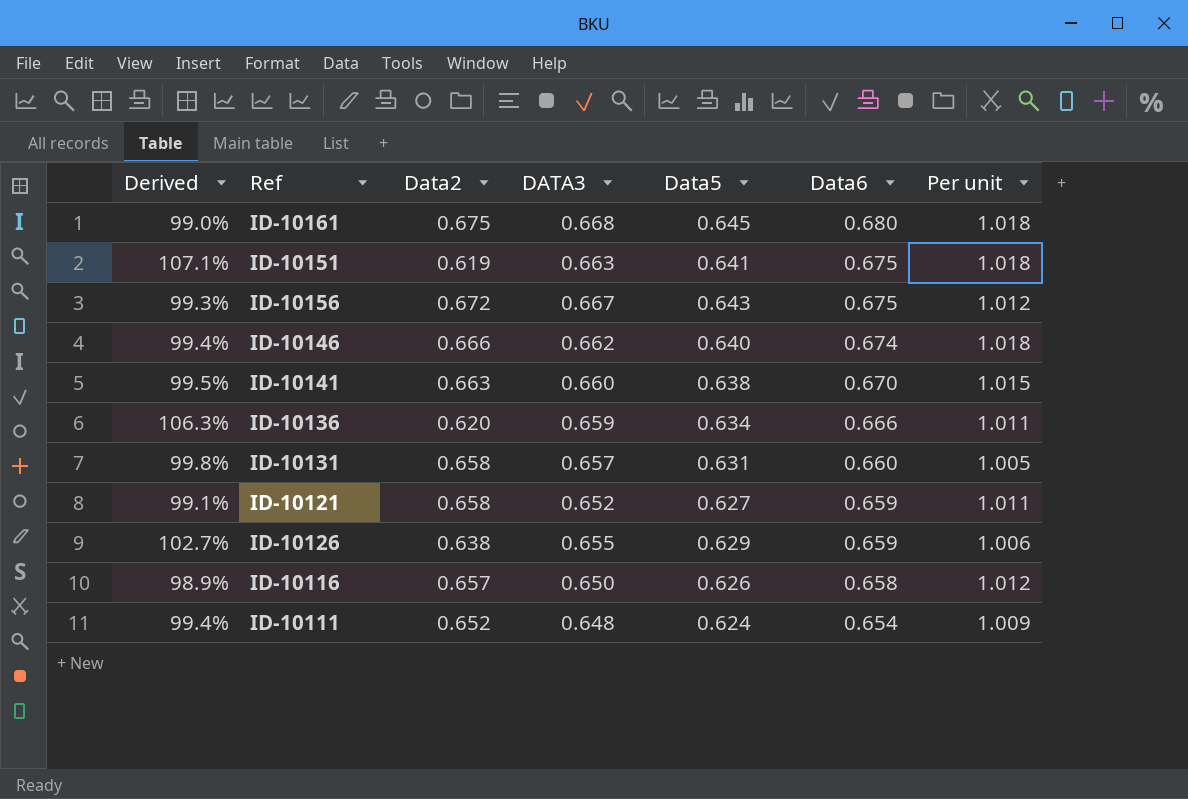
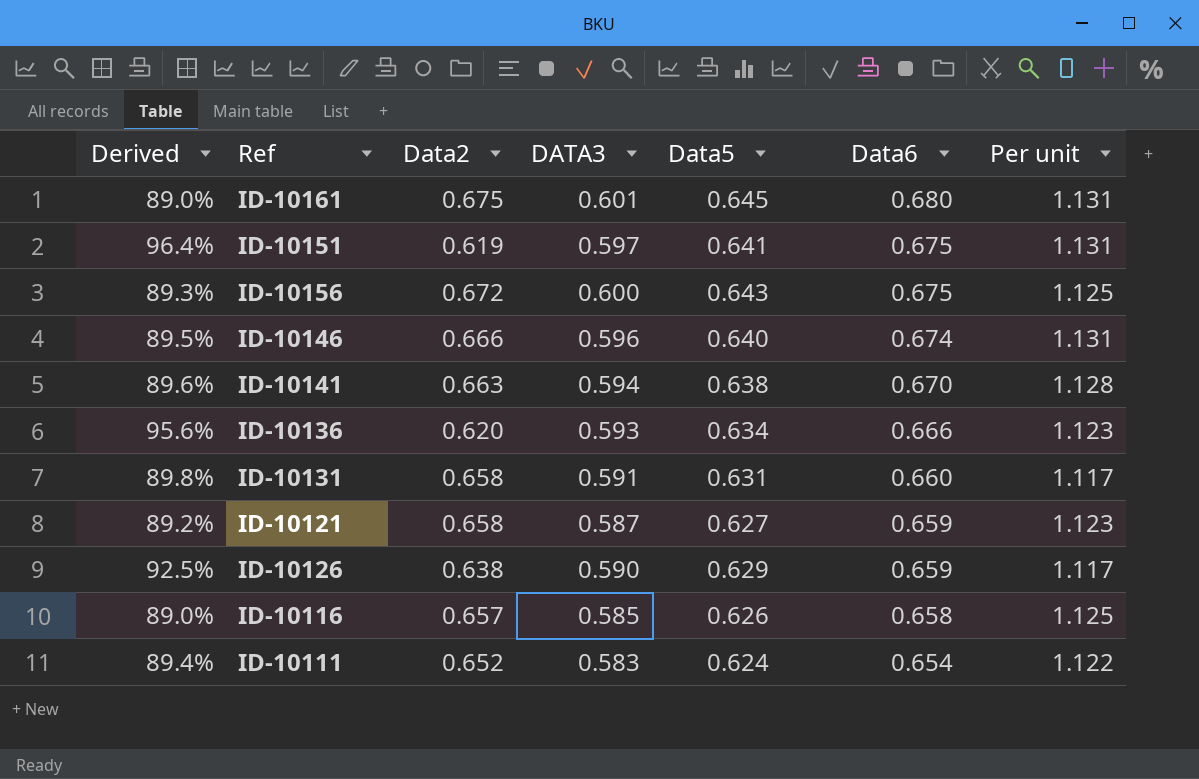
ID-10161 | Derived: 99.0% -> 89.0%
ID-10161 | DATA3: 0.668 -> 0.601
ID-10161 | Per unit: 1.018 -> 1.131
ID-10151 | Derived: 107.1% -> 96.4%
ID-10151 | DATA3: 0.663 -> 0.597
ID-10151 | Per unit: 1.018 -> 1.131
ID-10156 | Derived: 99.3% -> 89.3%
ID-10156 | DATA3: 0.667 -> 0.600
ID-10156 | Per unit: 1.012 -> 1.125
ID-10146 | Derived: 99.4% -> 89.5%
ID-10146 | DATA3: 0.662 -> 0.596
ID-10146 | Per unit: 1.018 -> 1.131
ID-10141 | Derived: 99.5% -> 89.6%
ID-10141 | DATA3: 0.660 -> 0.594
ID-10141 | Per unit: 1.015 -> 1.128
ID-10136 | Derived: 106.3% -> 95.6%
ID-10136 | DATA3: 0.659 -> 0.593
ID-10136 | Per unit: 1.011 -> 1.123
ID-10131 | Derived: 99.8% -> 89.8%
ID-10131 | DATA3: 0.657 -> 0.591
ID-10131 | Per unit: 1.005 -> 1.117
ID-10121 | Derived: 99.1% -> 89.2%
ID-10121 | DATA3: 0.652 -> 0.587
ID-10121 | Per unit: 1.011 -> 1.123
ID-10126 | Derived: 102.7% -> 92.5%
ID-10126 | DATA3: 0.655 -> 0.590
ID-10126 | Per unit: 1.006 -> 1.117
ID-10116 | Derived: 98.9% -> 89.0%
ID-10116 | DATA3: 0.650 -> 0.585
ID-10116 | Per unit: 1.012 -> 1.125
ID-10111 | Derived: 99.4% -> 89.4%
ID-10111 | DATA3: 0.648 -> 0.583
ID-10111 | Per unit: 1.009 -> 1.122

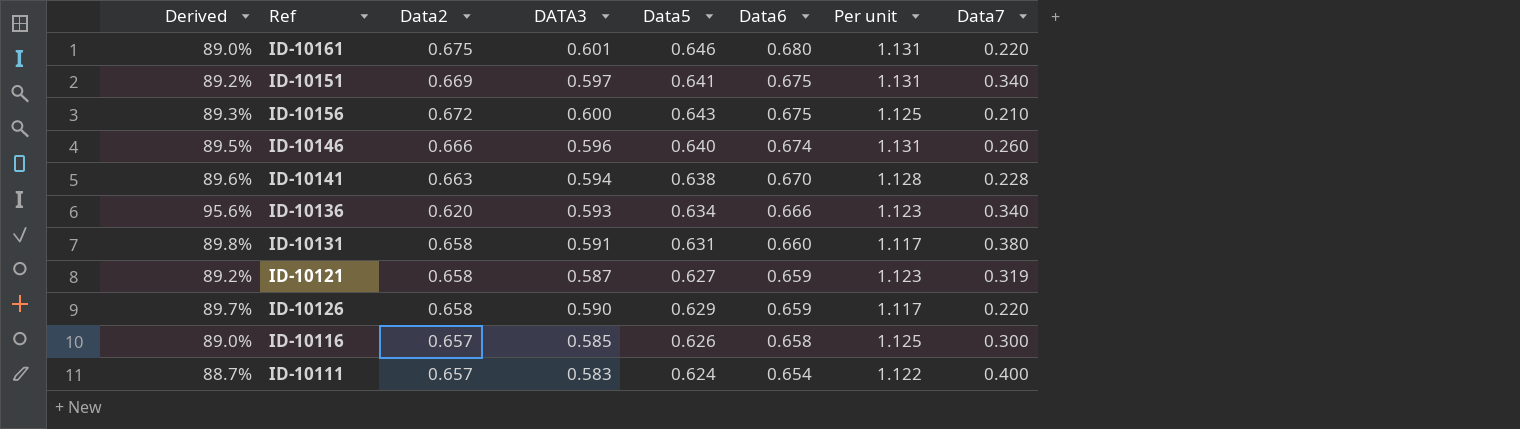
column Data7 | position: none -> 8
ID-10161 | Data5: 0.645 -> 0.646
ID-10151 | Derived: 96.4% -> 89.2%
ID-10151 | Data2: 0.619 -> 0.669
ID-10126 | Derived: 92.5% -> 89.7%
ID-10126 | Data2: 0.638 -> 0.658
ID-10111 | Derived: 89.4% -> 88.7%
ID-10111 | Data2: 0.652 -> 0.657

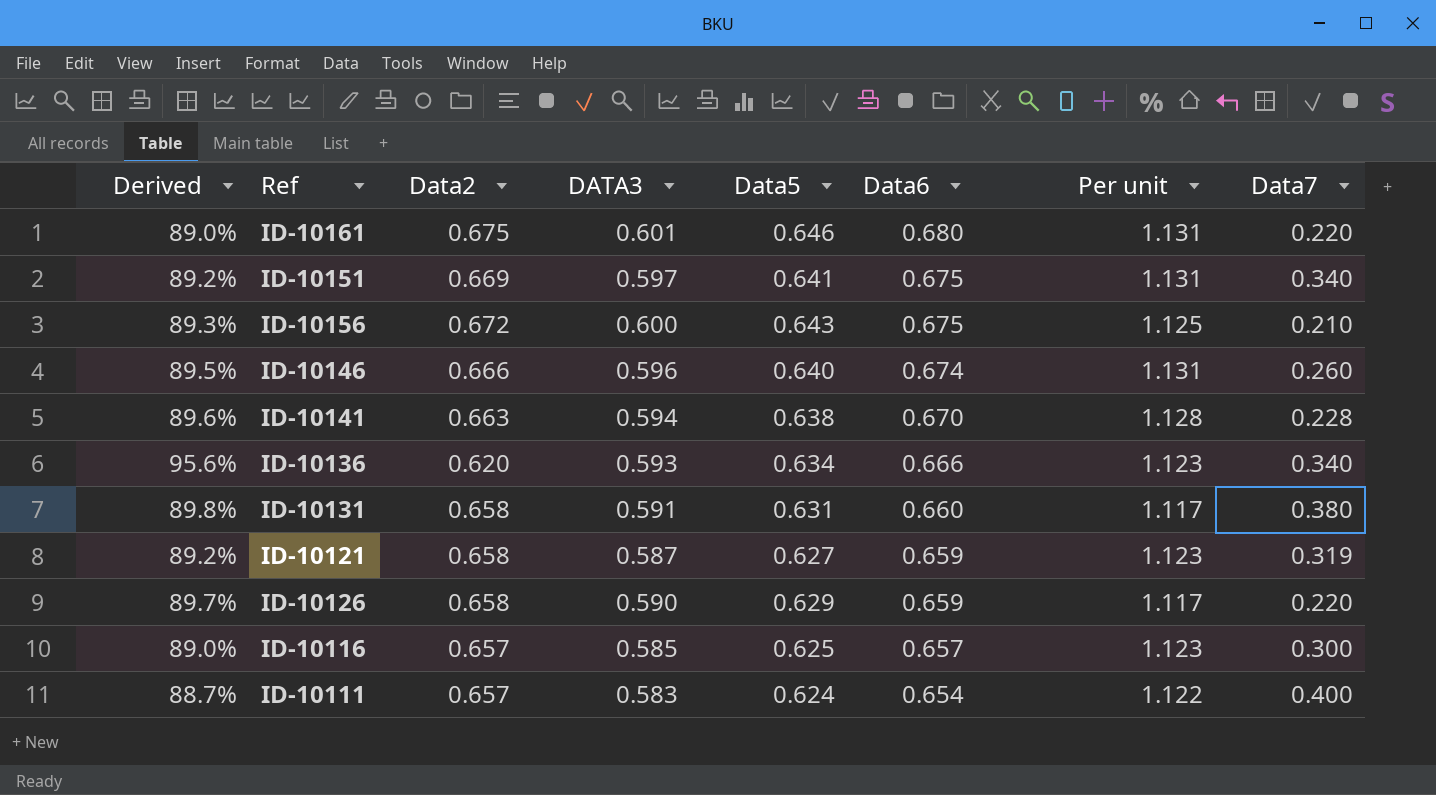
ID-10116 | Data5: 0.626 -> 0.625
ID-10116 | Data6: 0.658 -> 0.657
ID-10116 | Per unit: 1.125 -> 1.123

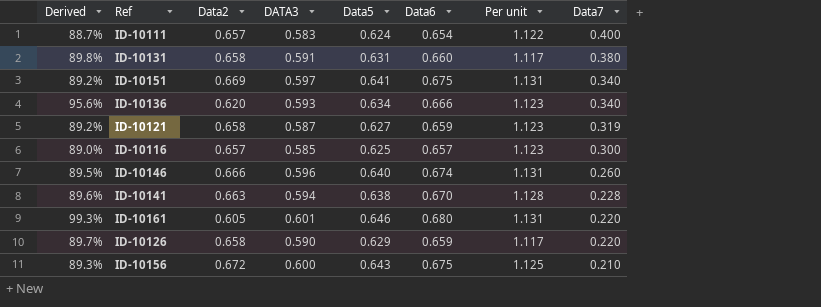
row order: Data6 descending -> Data7 descending
ID-10161 | Derived: 89.0% -> 99.3%
ID-10161 | Data2: 0.675 -> 0.605

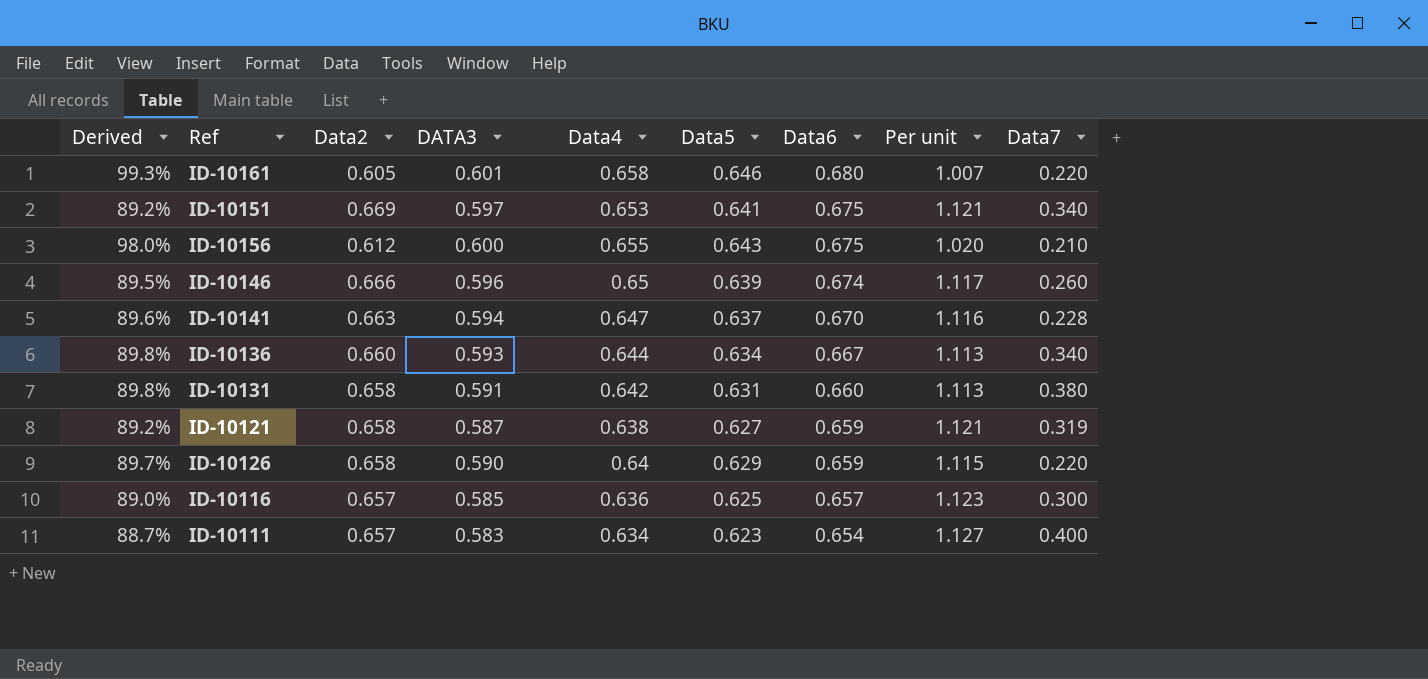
row order: Data7 descending -> Data6 descending
column Data4 | position: none -> 5
column Per unit | formula: [Data6] / [DATA3] -> [Data2] / [DATA3]
ID-10156 | Derived: 89.3% -> 98.0%
ID-10156 | Data2: 0.672 -> 0.612
ID-10146 | Data5: 0.640 -> 0.639
ID-10141 | Data5: 0.638 -> 0.637
ID-10136 | Derived: 95.6% -> 89.8%
ID-10136 | Data2: 0.620 -> 0.660
ID-10136 | Data6: 0.666 -> 0.667
ID-10111 | Data5: 0.624 -> 0.623

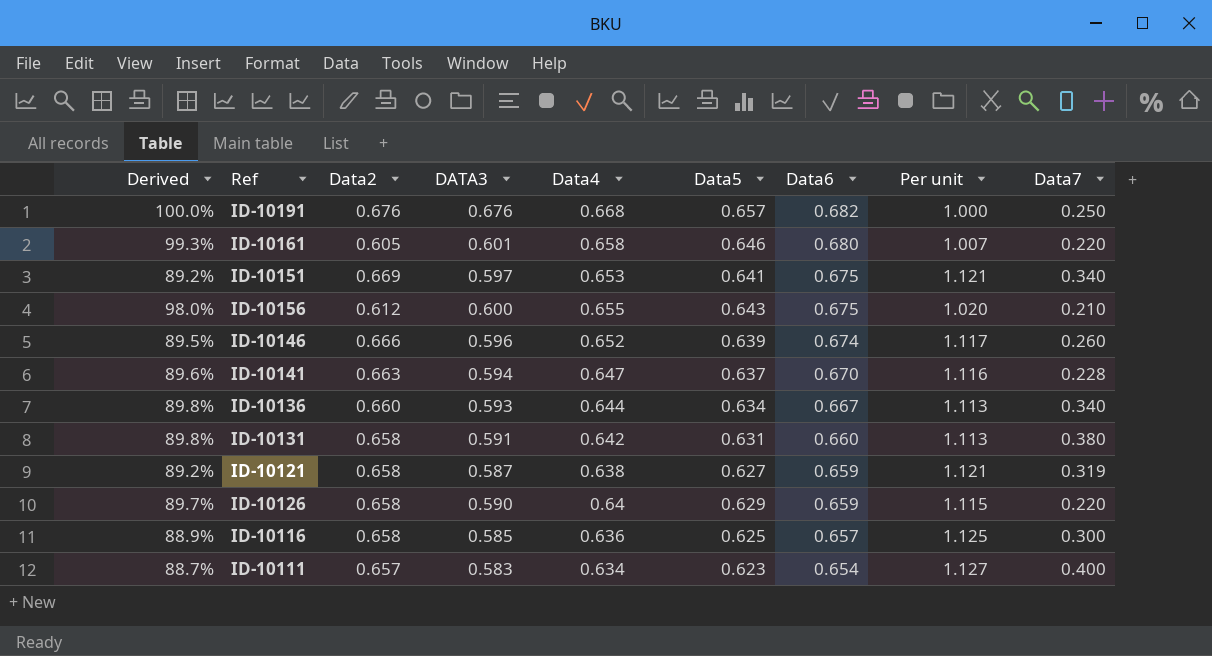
row ID-10191: none -> 100.0% | 0.676 | 0.676 | 0.668 | 0.657 | 0.682 | 1.000 | 0.250
ID-10146 | Data4: 0.65 -> 0.652
ID-10116 | Derived: 89.0% -> 88.9%
ID-10116 | Data2: 0.657 -> 0.658
ID-10116 | Per unit: 1.123 -> 1.125

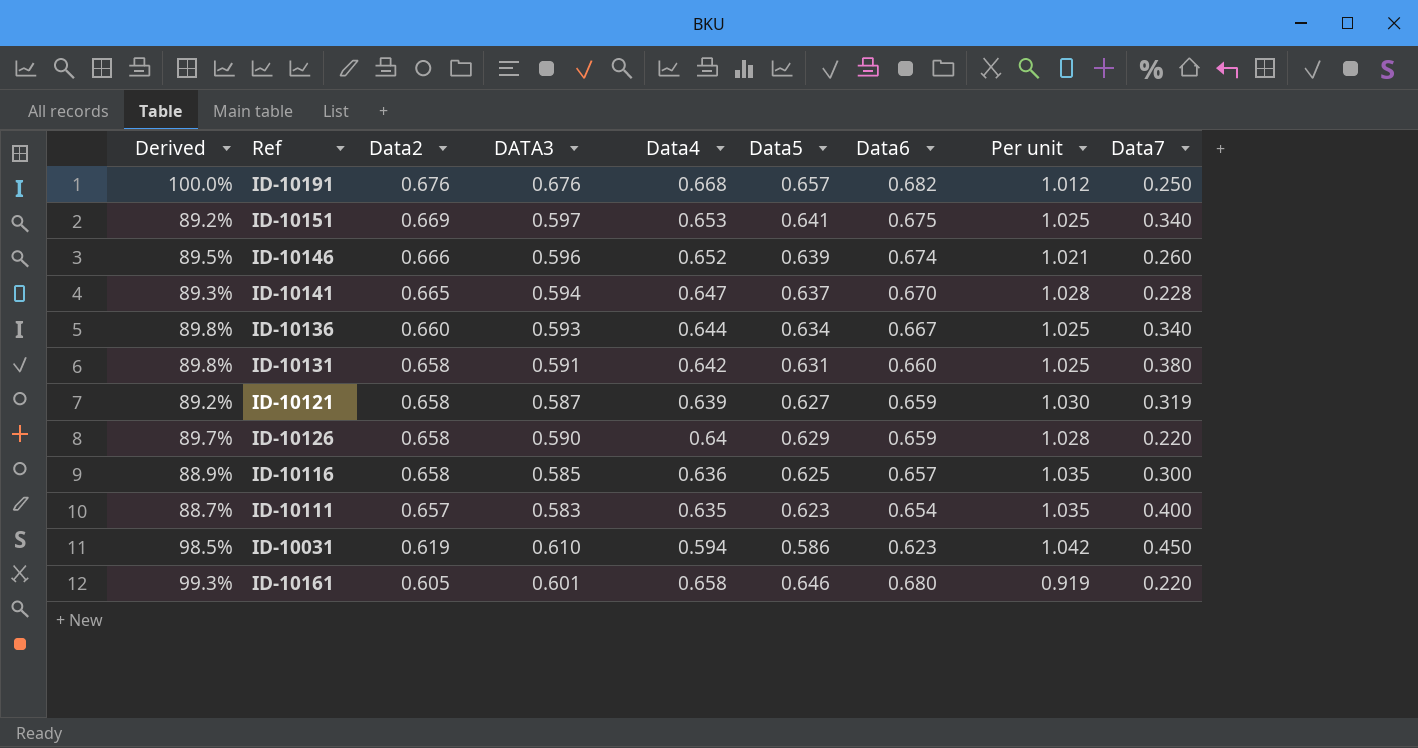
row order: Data6 descending -> Data2 descending
column Per unit | formula: [Data2] / [DATA3] -> [Data2] / [Data4]
row ID-10156: 98.0% | 0.612 | 0.600 | 0.655 | 0.643 | 0.675 | 1.020 | 0.210 -> none
ID-10141 | Derived: 89.6% -> 89.3%
ID-10141 | Data2: 0.663 -> 0.665
ID-10121 | Data4: 0.638 -> 0.639
ID-10111 | Data4: 0.634 -> 0.635
row ID-10031: none -> 98.5% | 0.619 | 0.610 | 0.594 | 0.586 | 0.623 | 1.042 | 0.450

